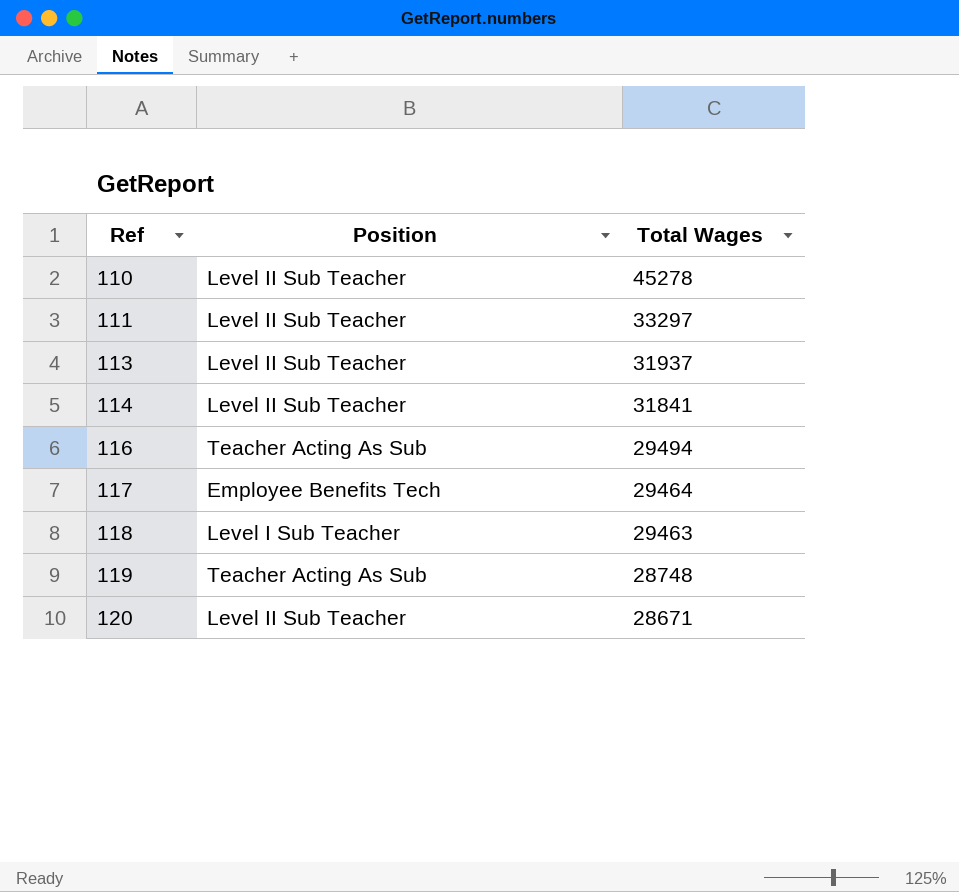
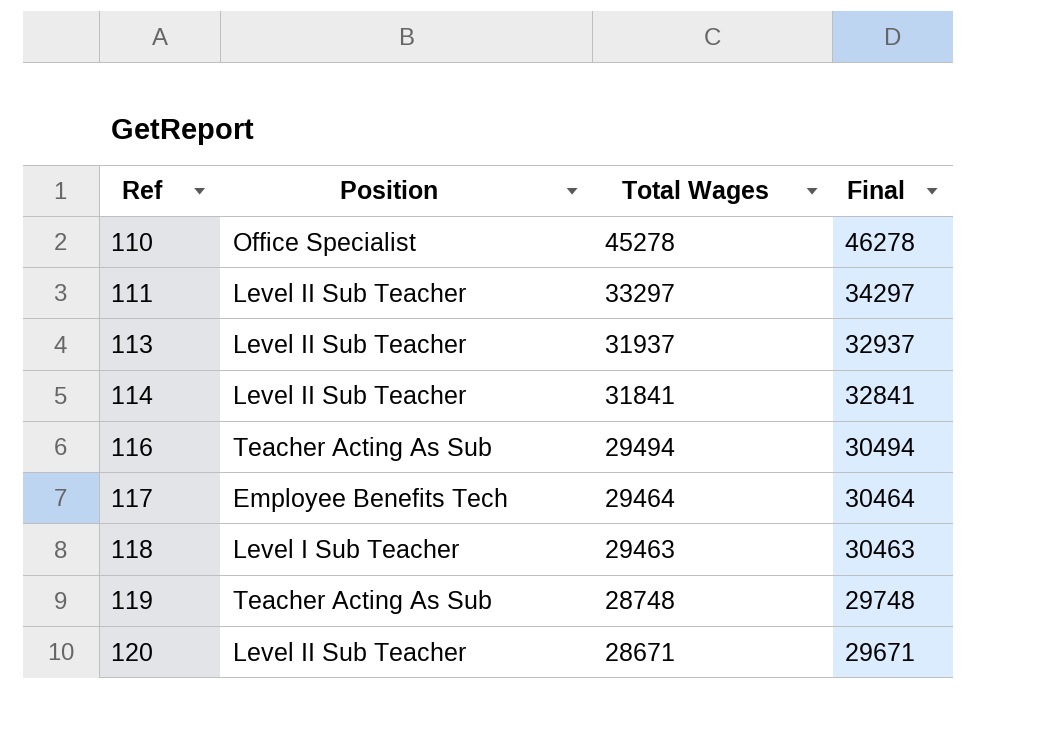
column Final | formula: none -> [Total Wages] + 1000
110 | Position: Level II Sub Teacher -> Office Specialist

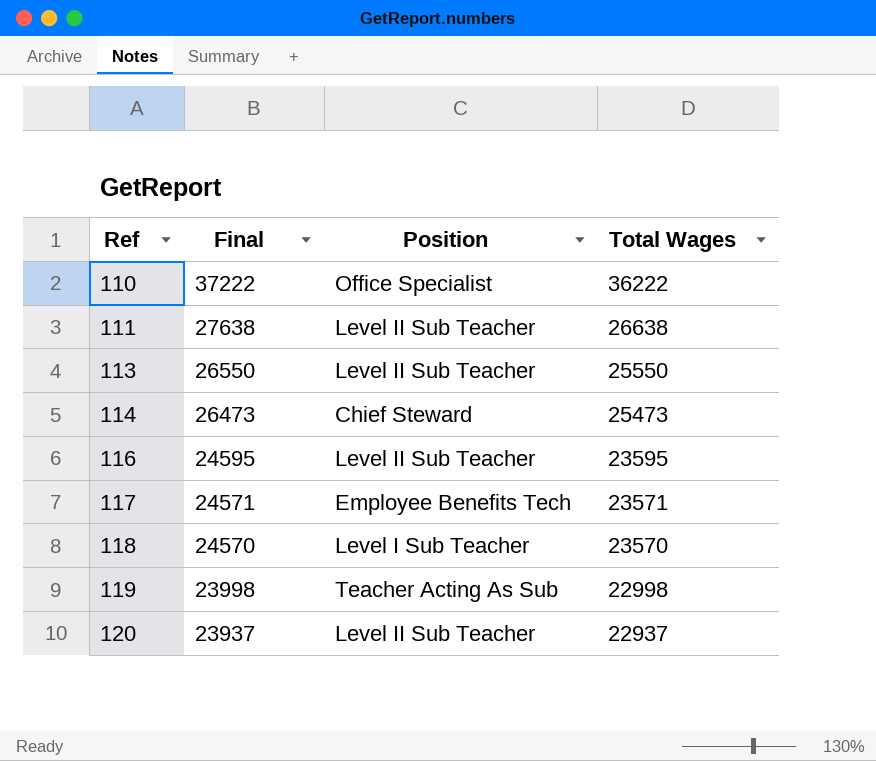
column Final | position: 4 -> 2
110 | Final: 46278 -> 37222
110 | Total Wages: 45278 -> 36222
111 | Final: 34297 -> 27638
111 | Total Wages: 33297 -> 26638
113 | Final: 32937 -> 26550
113 | Total Wages: 31937 -> 25550
114 | Final: 32841 -> 26473
114 | Position: Level II Sub Teacher -> Chief Steward
114 | Total Wages: 31841 -> 25473
116 | Final: 30494 -> 24595
116 | Position: Teacher Acting As Sub -> Level II Sub Teacher
116 | Total Wages: 29494 -> 23595
117 | Final: 30464 -> 24571
117 | Total Wages: 29464 -> 23571
118 | Final: 30463 -> 24570
118 | Total Wages: 29463 -> 23570
119 | Final: 29748 -> 23998
119 | Total Wages: 28748 -> 22998
120 | Final: 29671 -> 23937
120 | Total Wages: 28671 -> 22937

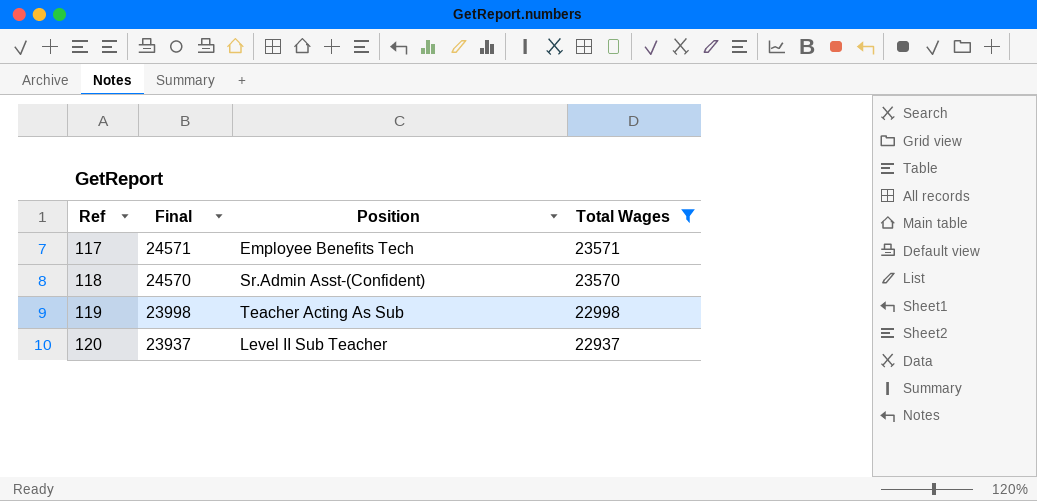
filter: none -> Total Wages <= 23571
118 | Position: Level I Sub Teacher -> Sr.Admin Asst-(Confident)

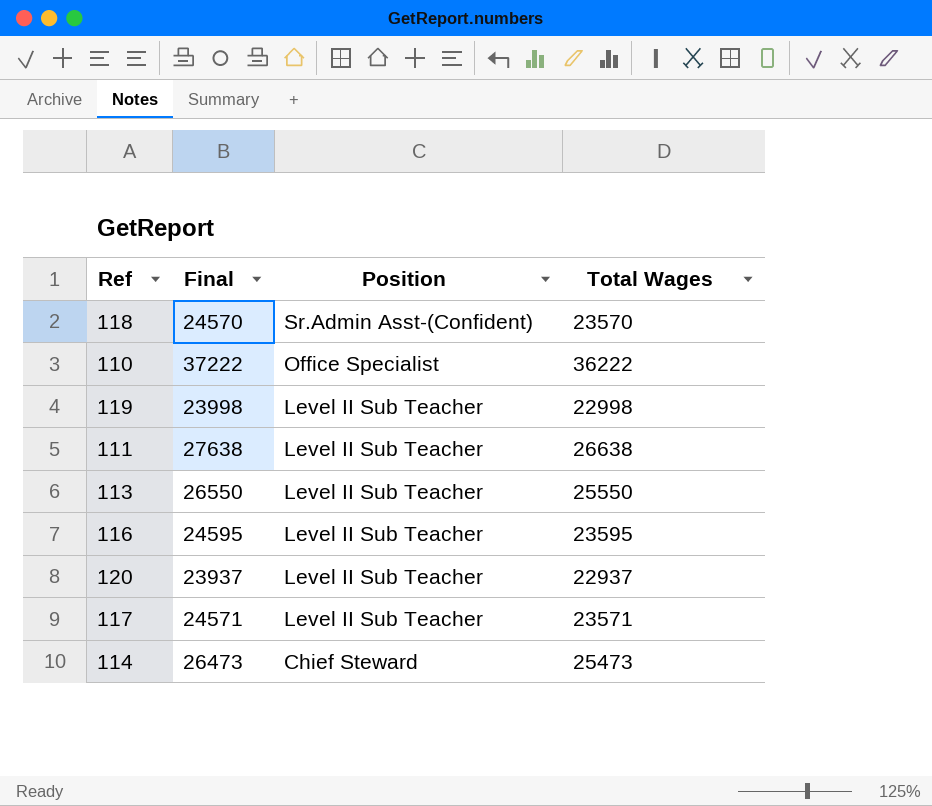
filter: Total Wages <= 23571 -> none
row order: Ref ascending -> Position descending
119 | Position: Teacher Acting As Sub -> Level II Sub Teacher
117 | Position: Employee Benefits Tech -> Level II Sub Teacher

